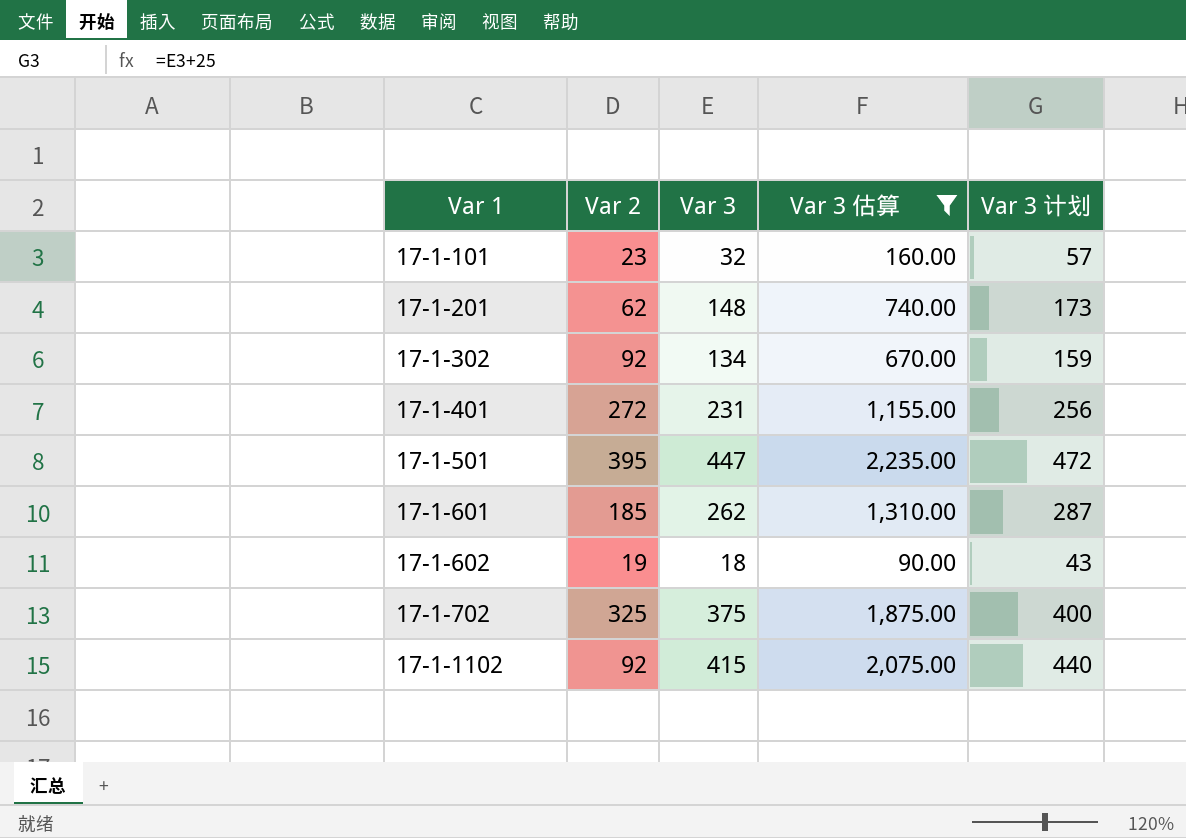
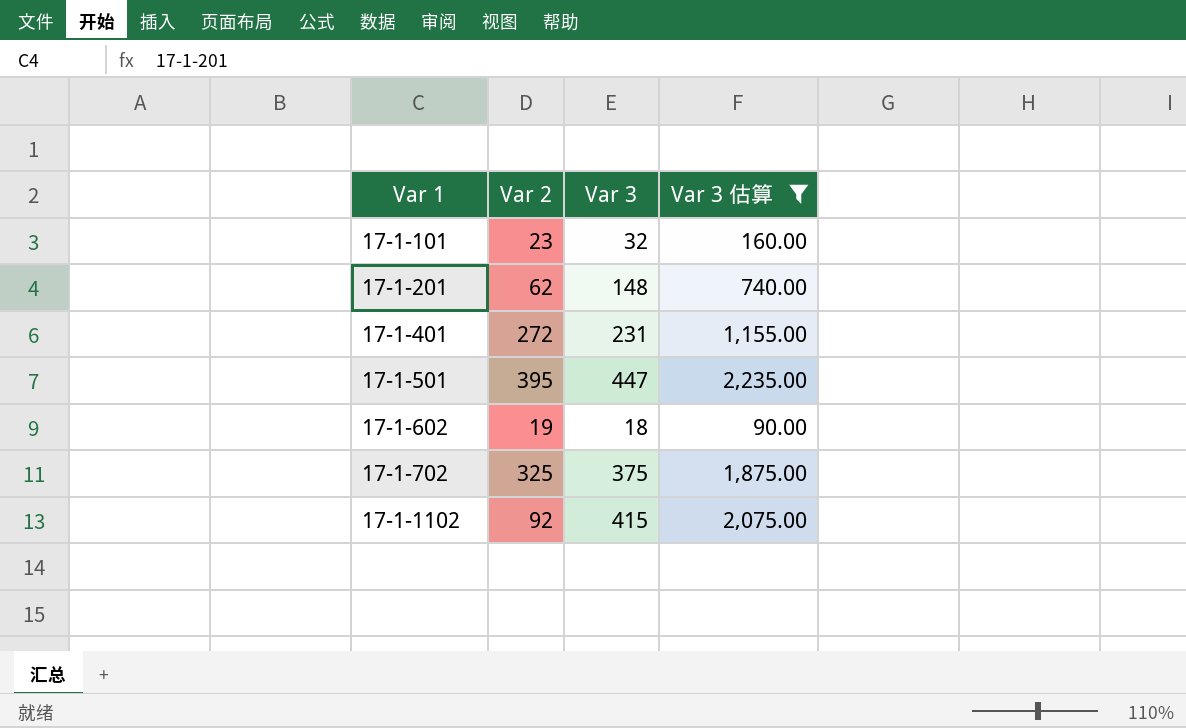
column Var 3 计划 | formula: [Var 3] + 25 -> none
row 17-1-302: 92 | 134 | 670.00 | 159 -> none
row 17-1-601: 185 | 262 | 1,310.00 | 287 -> none

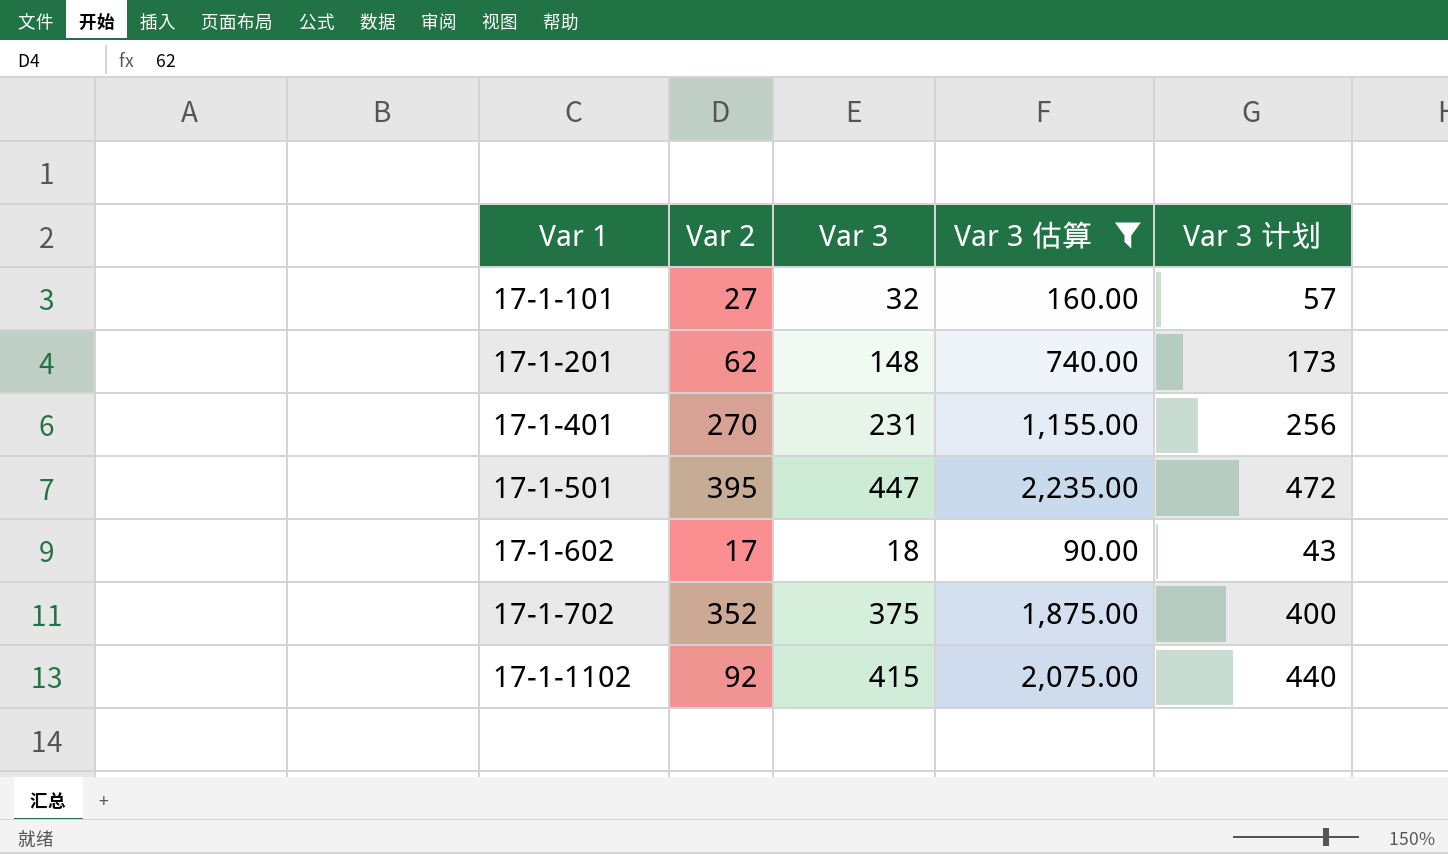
column Var 3 计划 | formula: none -> [Var 3] + 25
17-1-101 | Var 2: 23 -> 27
17-1-401 | Var 2: 272 -> 270
17-1-602 | Var 2: 19 -> 17
17-1-702 | Var 2: 325 -> 352

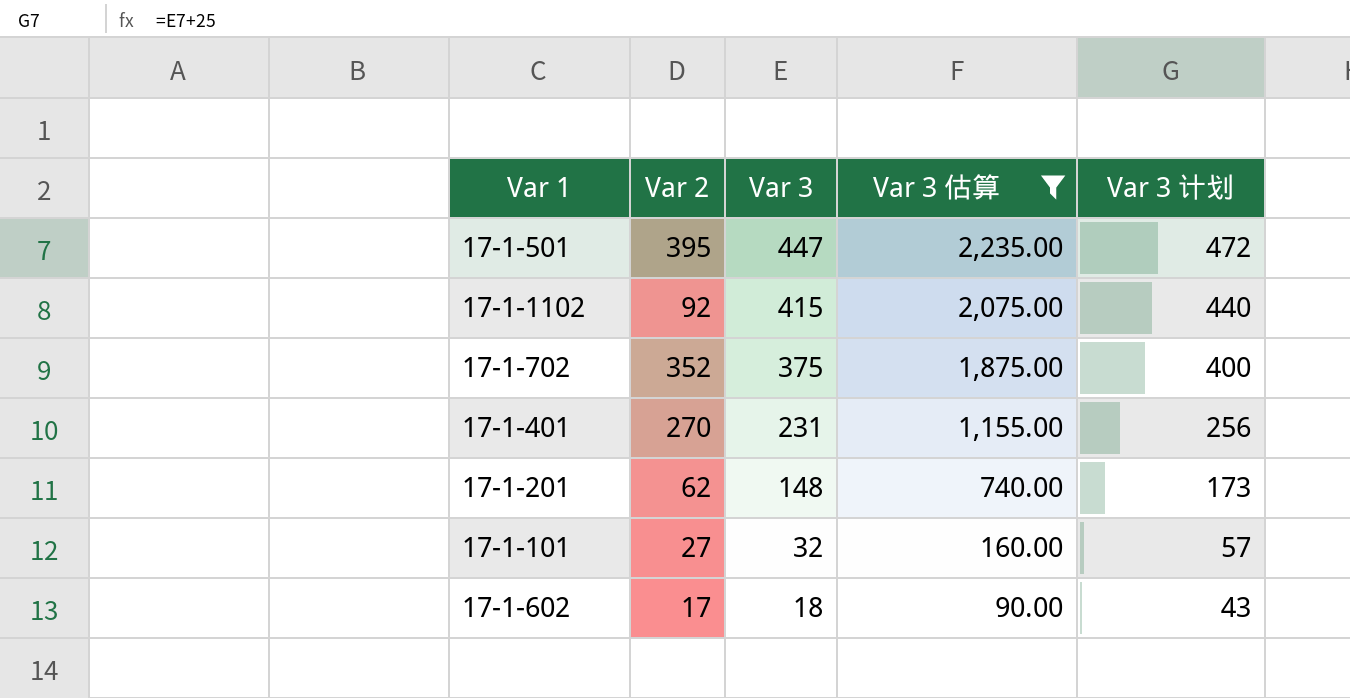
row order: Var 1 ascending -> Var 3 descending

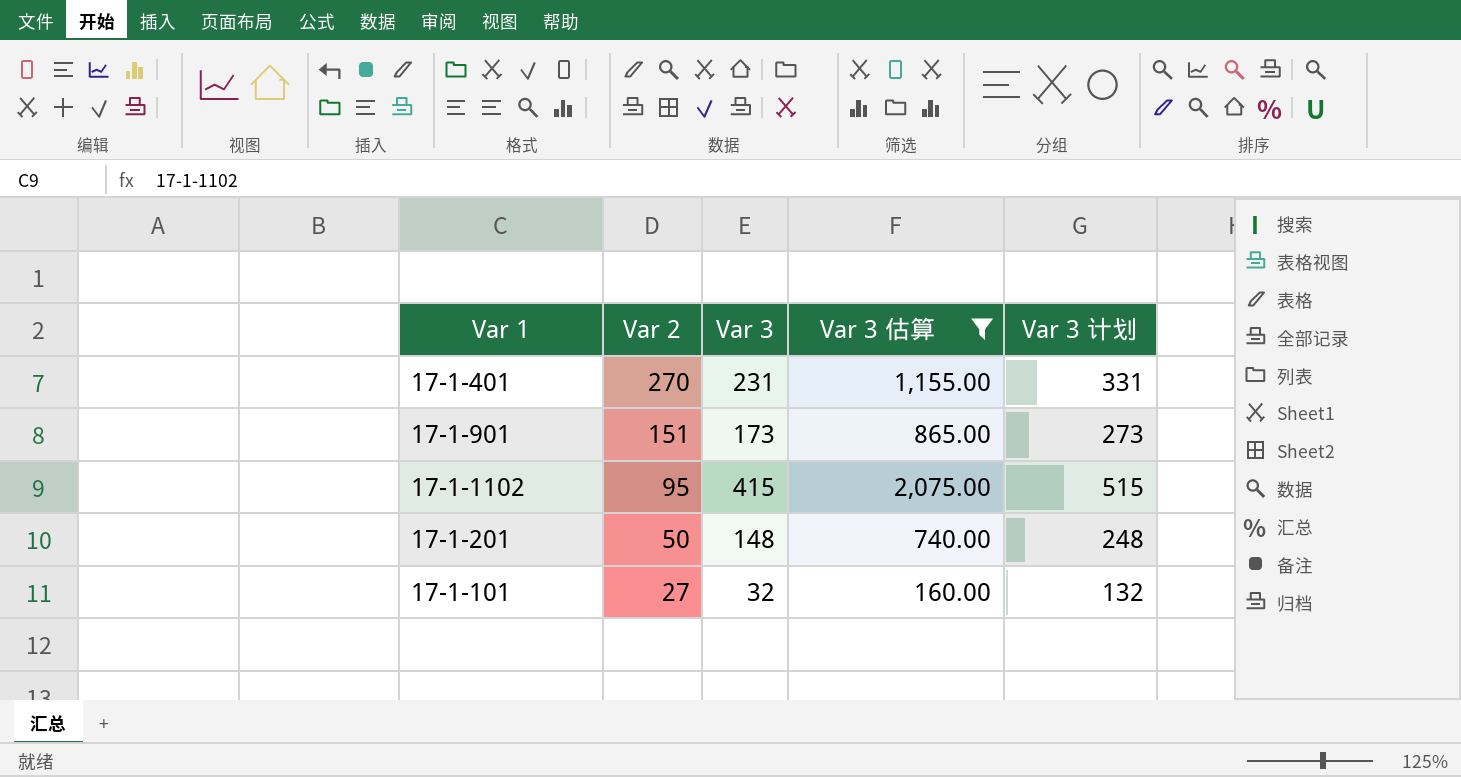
row order: Var 3 descending -> Var 2 descending
column Var 3 计划 | formula: [Var 3] + 25 -> [Var 3] + 100
row 17-1-501: 395 | 447 | 2,235.00 | 472 -> none
row 17-1-702: 352 | 375 | 1,875.00 | 400 -> none
row 17-1-602: 17 | 18 | 90.00 | 43 -> none
row 17-1-901: none -> 151 | 173 | 865.00 | 273
17-1-1102 | Var 2: 92 -> 95
17-1-201 | Var 2: 62 -> 50

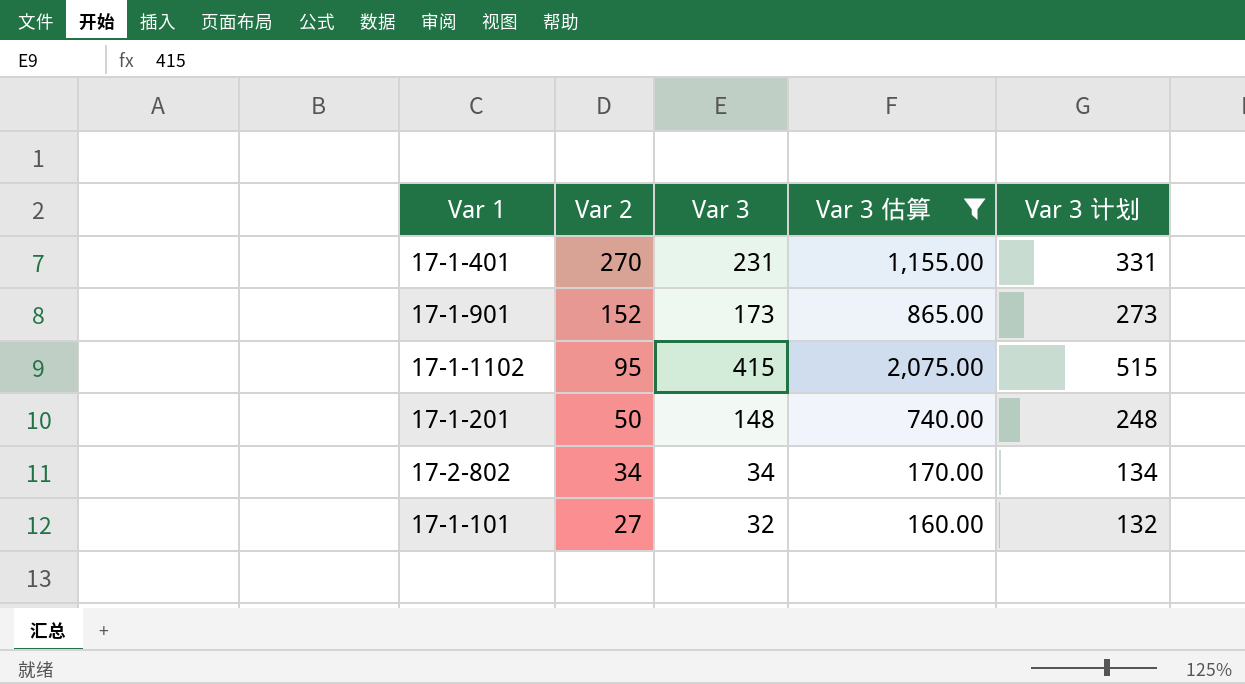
17-1-901 | Var 2: 151 -> 152
row 17-2-802: none -> 34 | 34 | 170.00 | 134

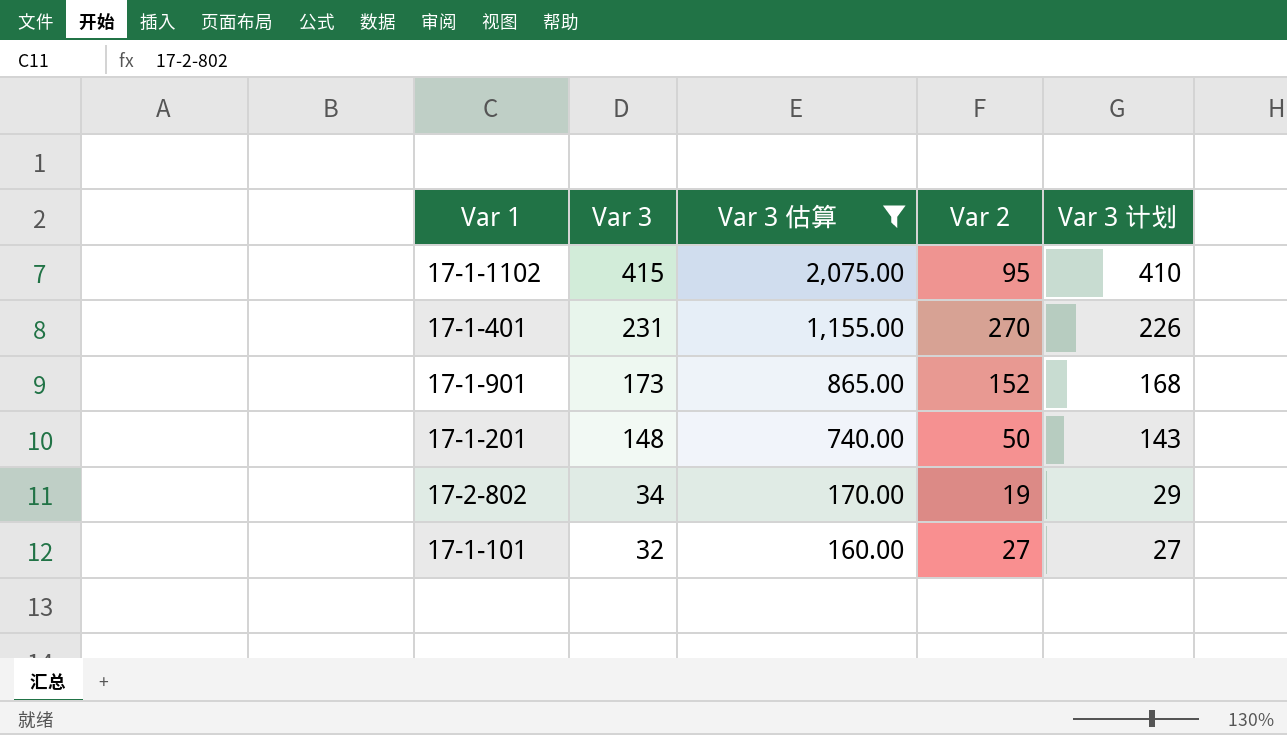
row order: Var 2 descending -> Var 3 descending
column Var 2 | position: 2 -> 4
column Var 3 计划 | formula: [Var 3] + 100 -> [Var 3] - 5
17-2-802 | Var 2: 34 -> 19

